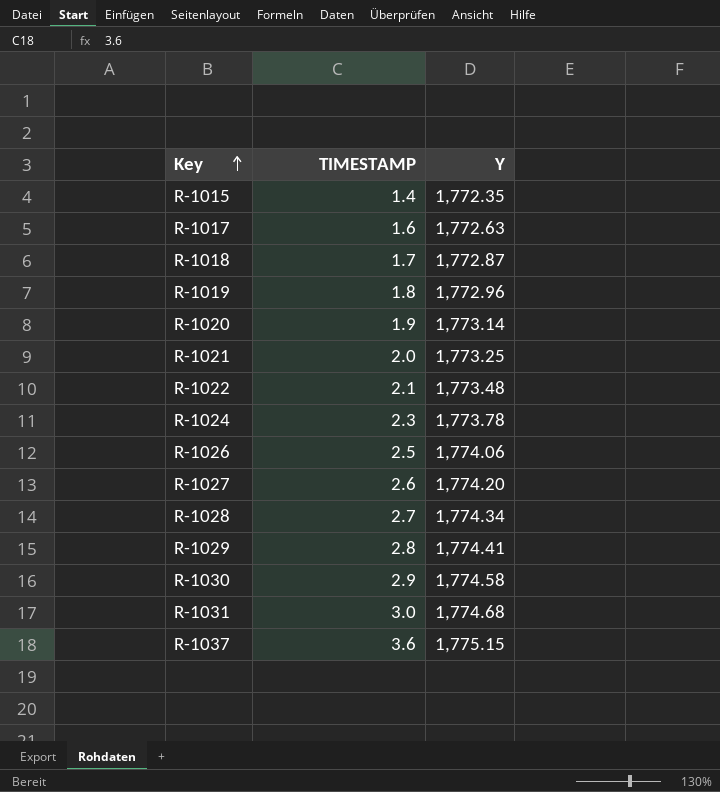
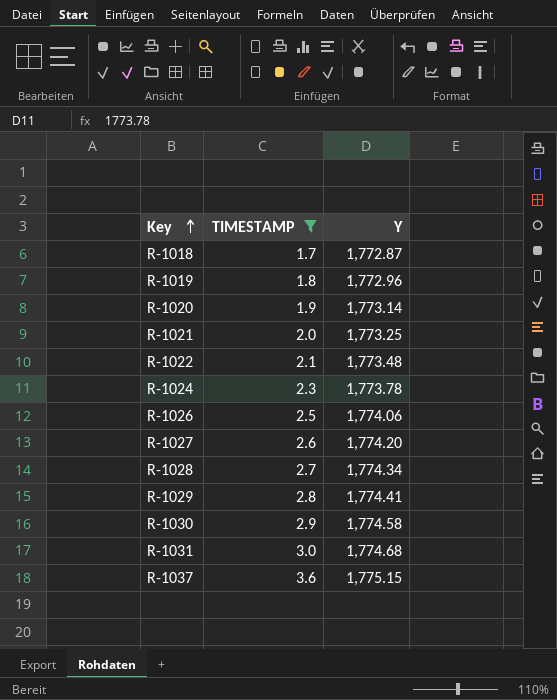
filter: none -> TIMESTAMP >= 1.7

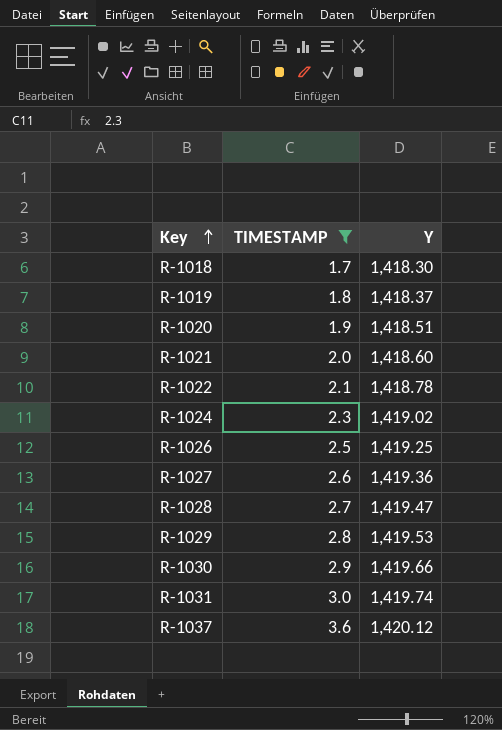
R-1018 | Y: 1,772.87 -> 1,418.30
R-1019 | Y: 1,772.96 -> 1,418.37
R-1020 | Y: 1,773.14 -> 1,418.51
R-1021 | Y: 1,773.25 -> 1,418.60
R-1022 | Y: 1,773.48 -> 1,418.78
R-1024 | Y: 1,773.78 -> 1,419.02
R-1026 | Y: 1,774.06 -> 1,419.25
R-1027 | Y: 1,774.20 -> 1,419.36
R-1028 | Y: 1,774.34 -> 1,419.47
R-1029 | Y: 1,774.41 -> 1,419.53
R-1030 | Y: 1,774.58 -> 1,419.66
R-1031 | Y: 1,774.68 -> 1,419.74
R-1037 | Y: 1,775.15 -> 1,420.12

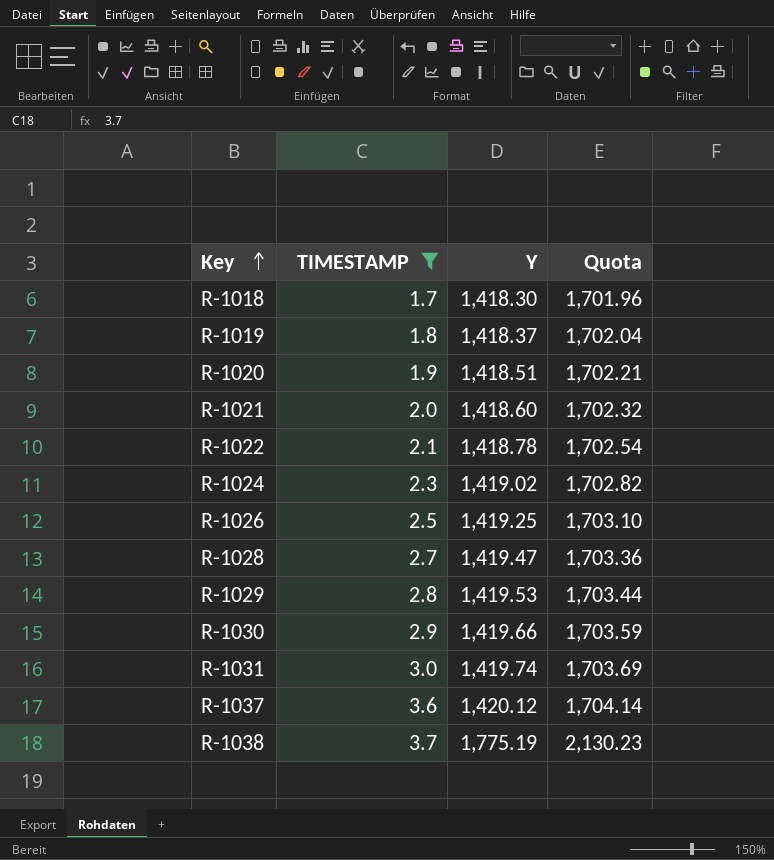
column Quota | formula: none -> [Y] * 1.2
row R-1027: 2.6 | 1,419.36 -> none
row R-1038: none -> 3.7 | 1,775.19 | 2,130.23

